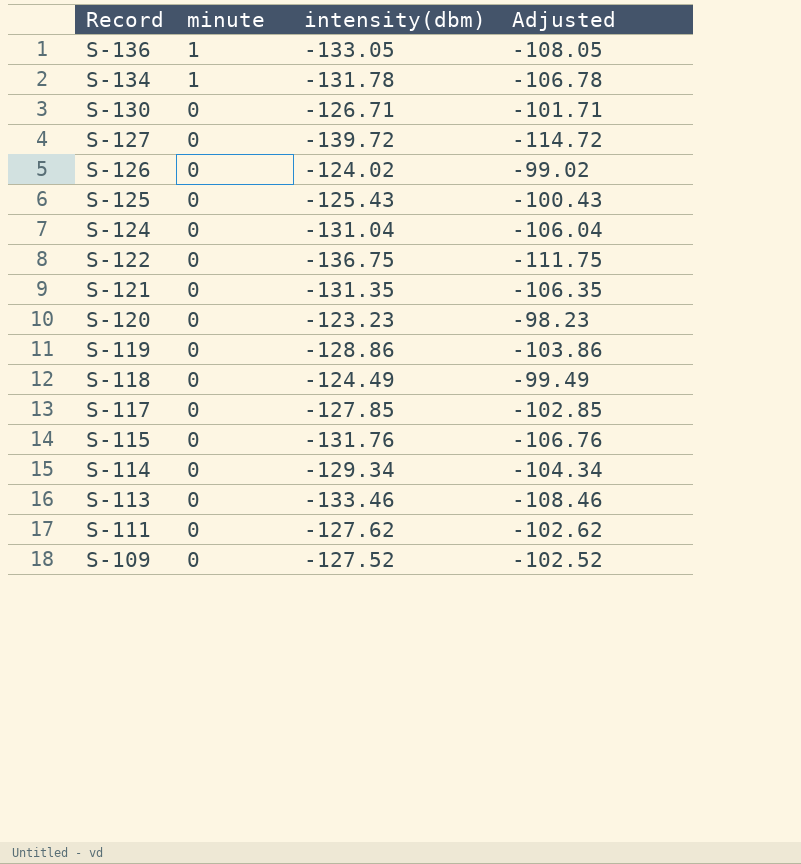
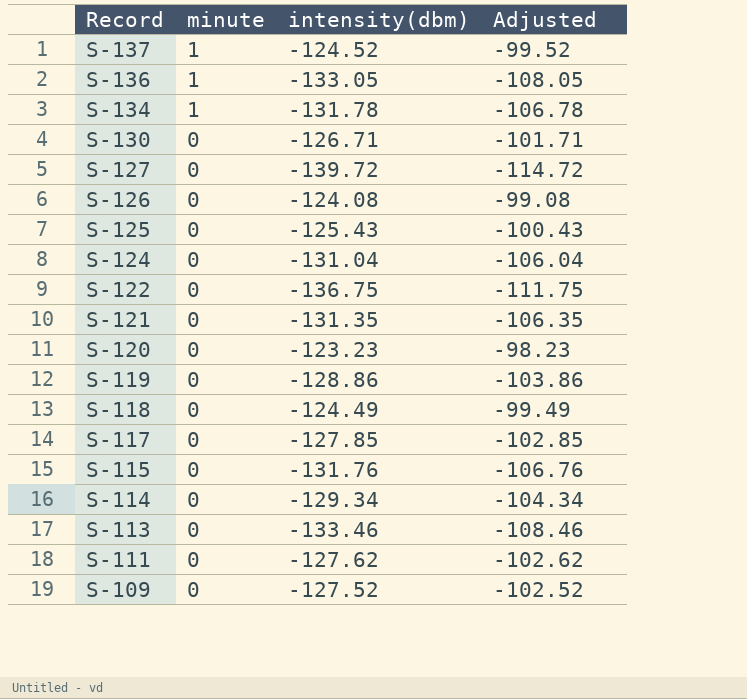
row S-137: none -> 1 | -124.52 | -99.52
S-126 | intensity(dbm): -124.02 -> -124.08
S-126 | Adjusted: -99.02 -> -99.08

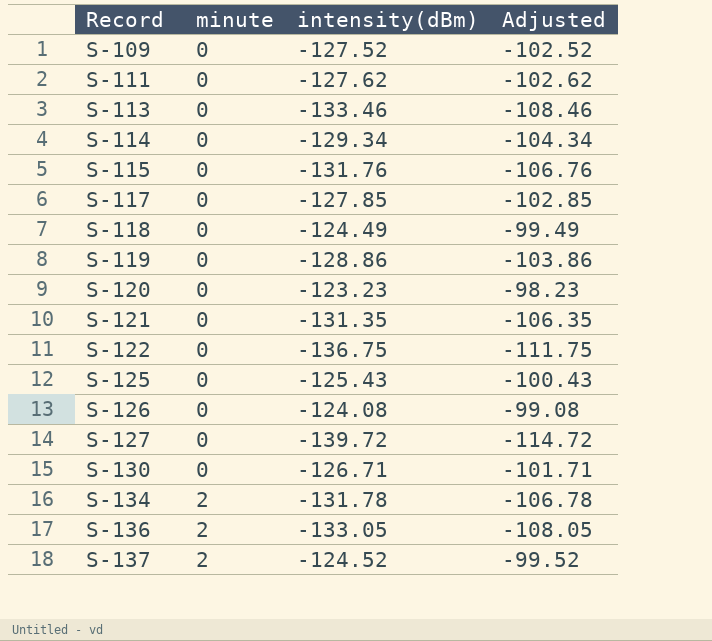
row order: Record descending -> Record ascending
column name: intensity(dbm) -> intensity(dBm)
row S-124: 0 | -131.04 | -106.04 -> none
S-134 | minute: 1 -> 2
S-136 | minute: 1 -> 2
S-137 | minute: 1 -> 2

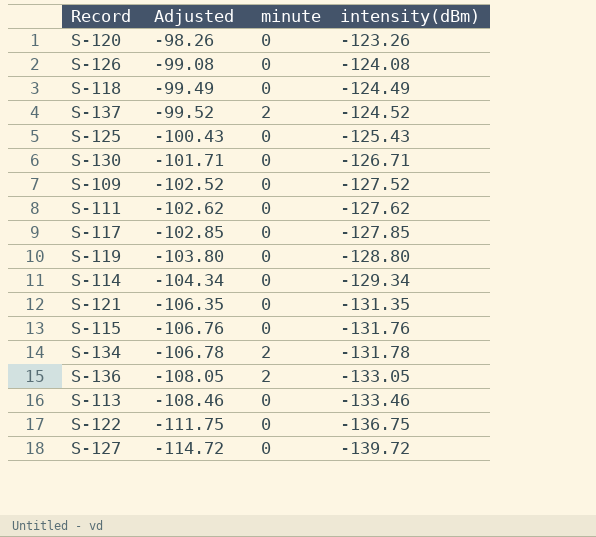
row order: Record ascending -> Adjusted descending
column Adjusted | position: 4 -> 2
S-120 | Adjusted: -98.23 -> -98.26
S-120 | intensity(dBm): -123.23 -> -123.26
S-119 | Adjusted: -103.86 -> -103.80
S-119 | intensity(dBm): -128.86 -> -128.80

